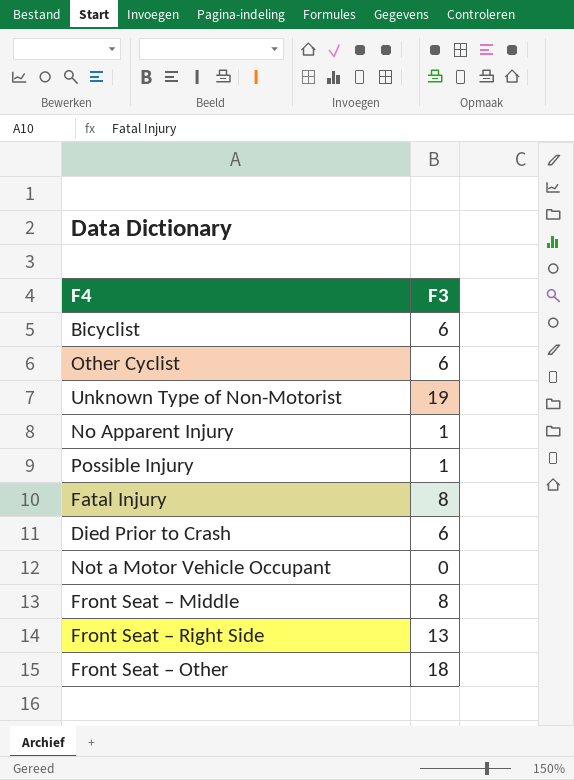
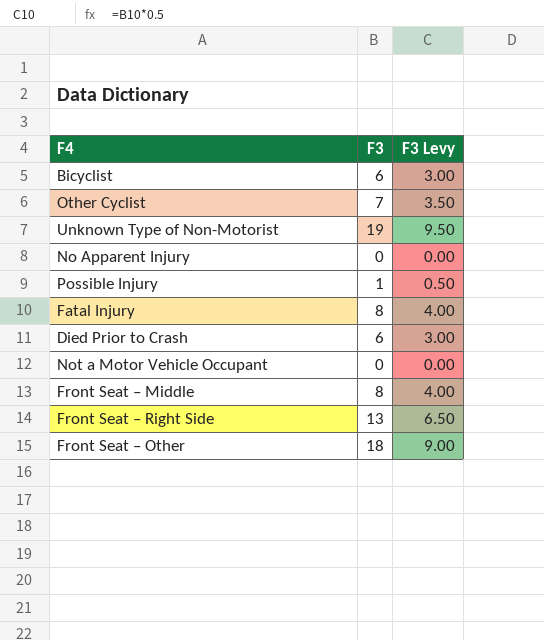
column F3 Levy | formula: none -> [F3] * 0.5
Other Cyclist | F3: 6 -> 7
No Apparent Injury | F3: 1 -> 0

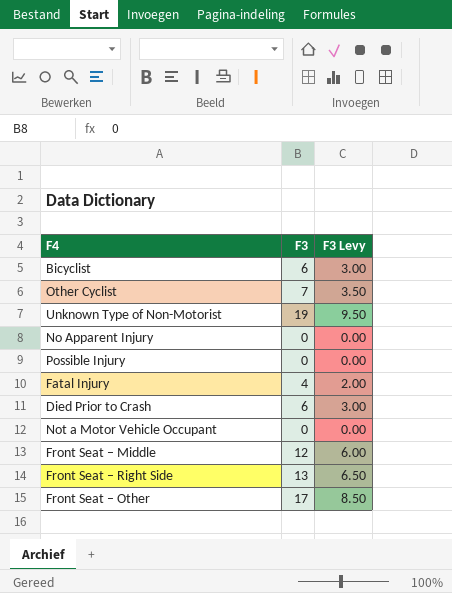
Possible Injury | F3: 1 -> 0
Possible Injury | F3 Levy: 0.50 -> 0.00
Fatal Injury | F3: 8 -> 4
Fatal Injury | F3 Levy: 4.00 -> 2.00
Front Seat – Middle | F3: 8 -> 12
Front Seat – Middle | F3 Levy: 4.00 -> 6.00
Front Seat – Other | F3: 18 -> 17
Front Seat – Other | F3 Levy: 9.00 -> 8.50

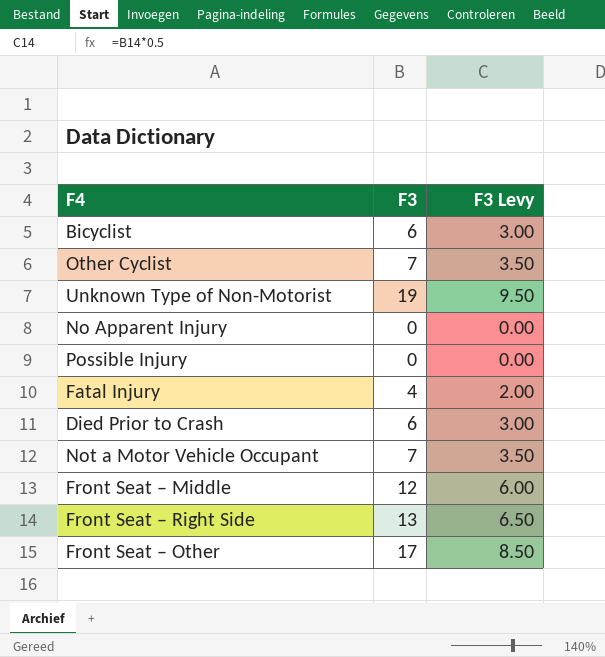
Not a Motor Vehicle Occupant | F3: 0 -> 7
Not a Motor Vehicle Occupant | F3 Levy: 0.00 -> 3.50

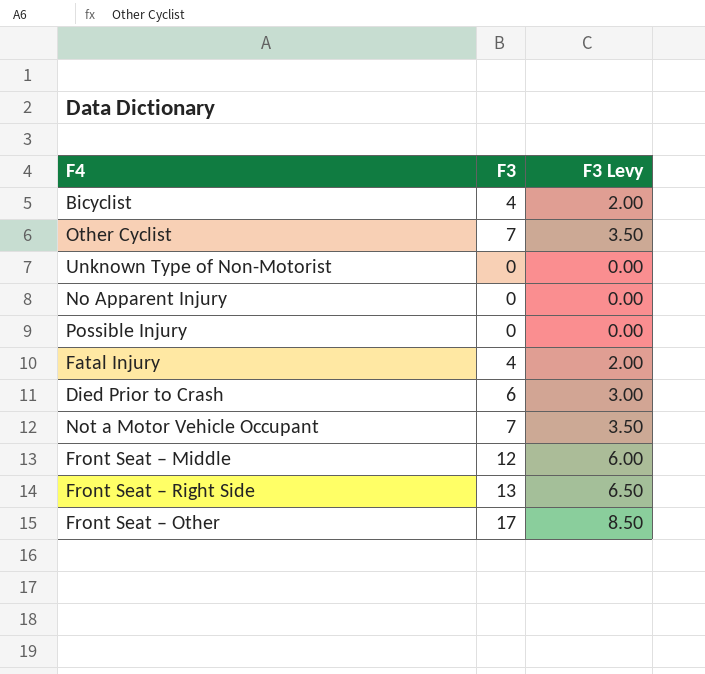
Bicyclist | F3: 6 -> 4
Bicyclist | F3 Levy: 3.00 -> 2.00
Unknown Type of Non-Motorist | F3: 19 -> 0
Unknown Type of Non-Motorist | F3 Levy: 9.50 -> 0.00

